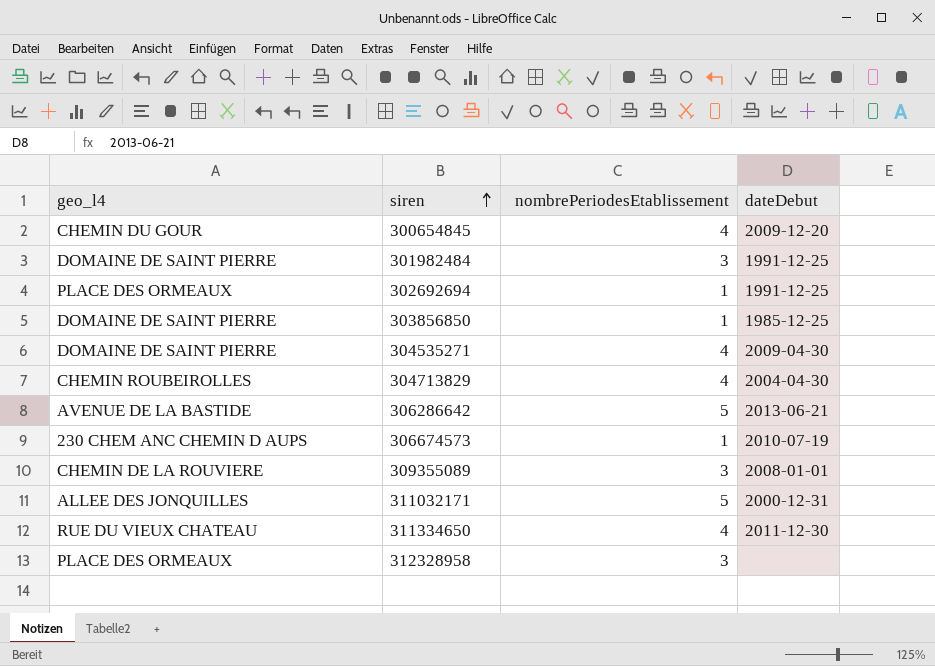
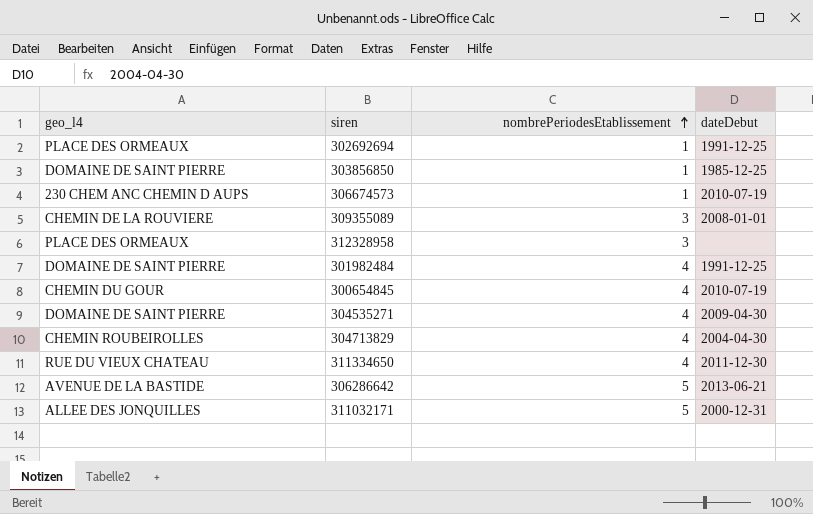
row order: siren ascending -> nombrePeriodesEtablissement ascending
301982484 | nombrePeriodesEtablissement: 3 -> 4
300654845 | dateDebut: 2009-12-20 -> 2010-07-19

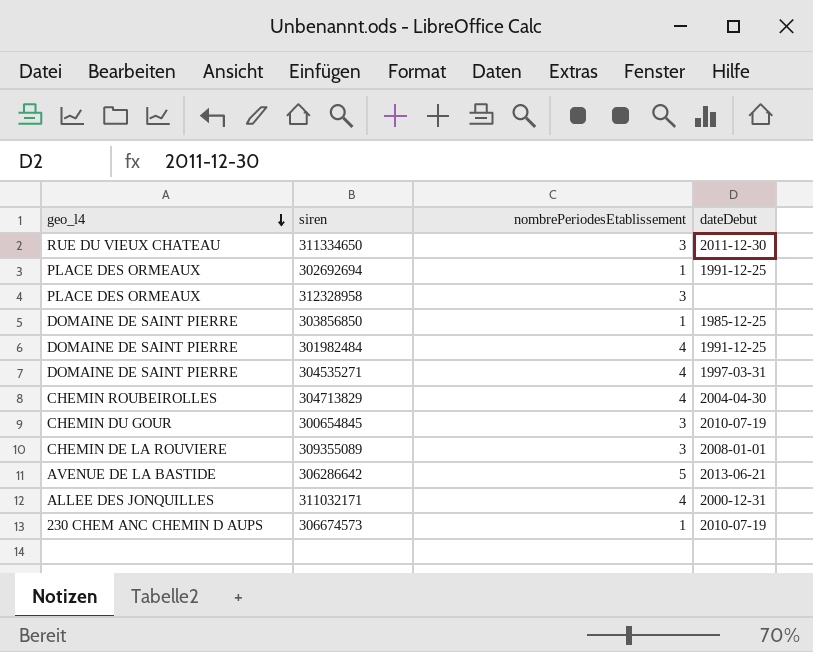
row order: nombrePeriodesEtablissement ascending -> geo_l4 descending
311334650 | nombrePeriodesEtablissement: 4 -> 3
304535271 | dateDebut: 2009-04-30 -> 1997-03-31
300654845 | nombrePeriodesEtablissement: 4 -> 3
311032171 | nombrePeriodesEtablissement: 5 -> 4

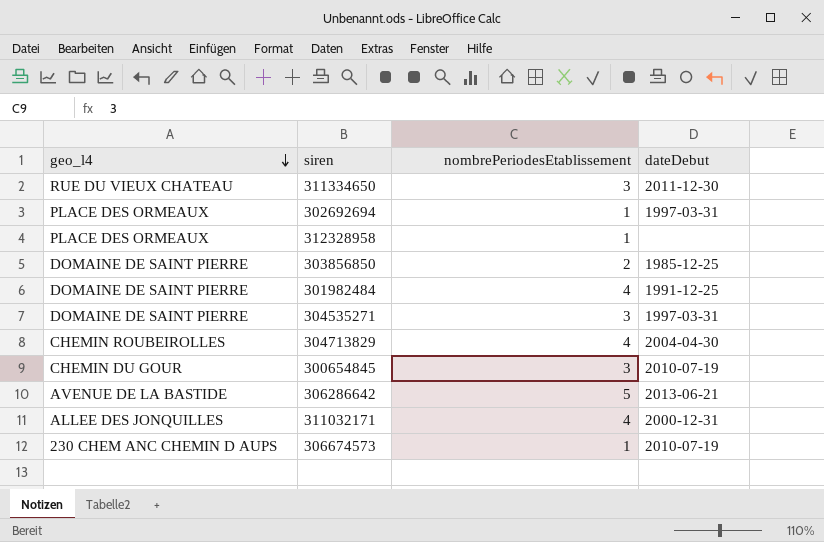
row 309355089: CHEMIN DE LA ROUVIERE | 3 | 2008-01-01 -> none
302692694 | dateDebut: 1991-12-25 -> 1997-03-31
312328958 | nombrePeriodesEtablissement: 3 -> 1
303856850 | nombrePeriodesEtablissement: 1 -> 2
304535271 | nombrePeriodesEtablissement: 4 -> 3

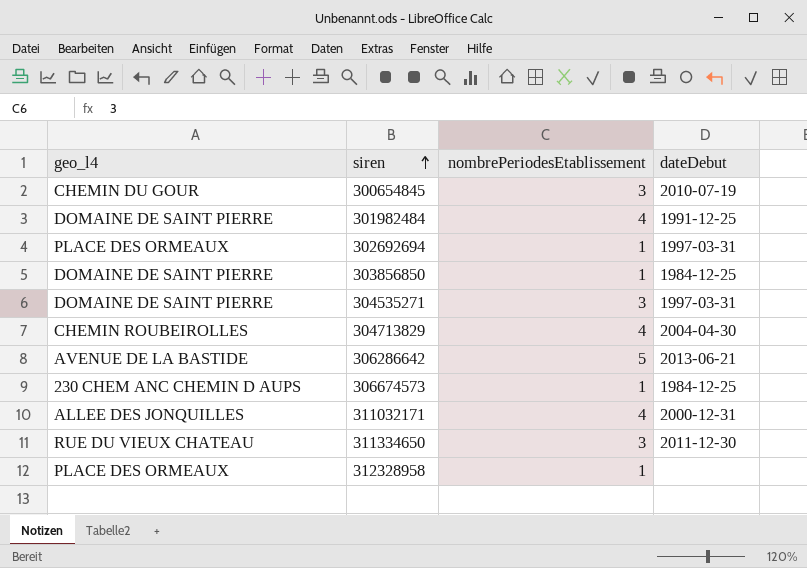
row order: geo_l4 descending -> siren ascending
303856850 | nombrePeriodesEtablissement: 2 -> 1
303856850 | dateDebut: 1985-12-25 -> 1984-12-25
306674573 | dateDebut: 2010-07-19 -> 1984-12-25

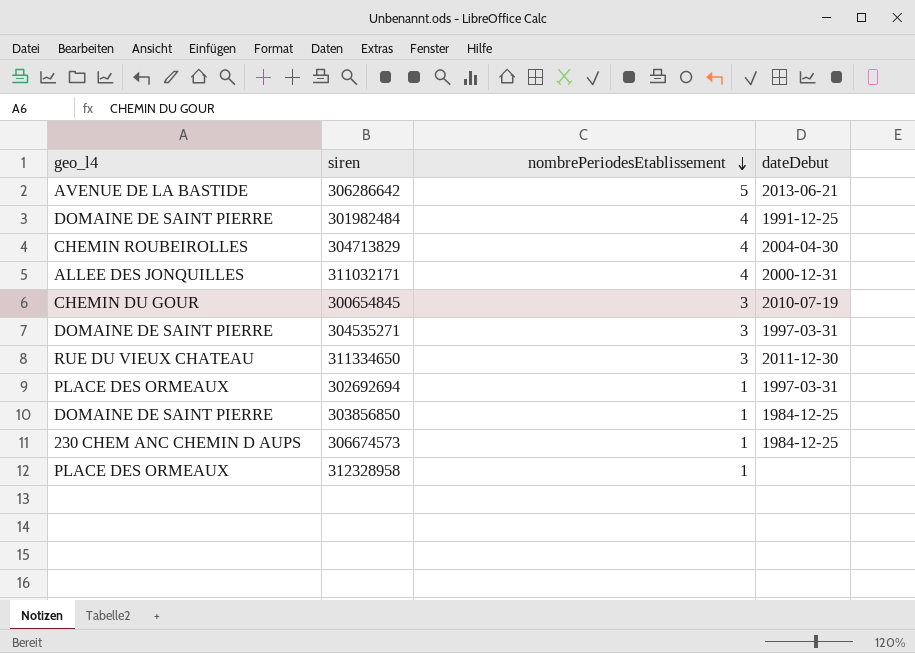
row order: siren ascending -> nombrePeriodesEtablissement descending

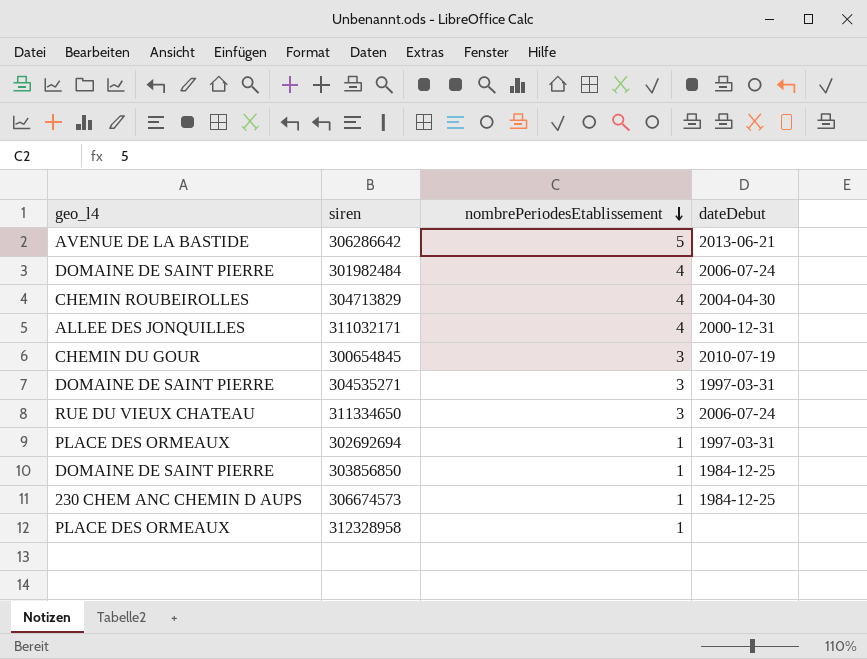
301982484 | dateDebut: 1991-12-25 -> 2006-07-24
311334650 | dateDebut: 2011-12-30 -> 2006-07-24

